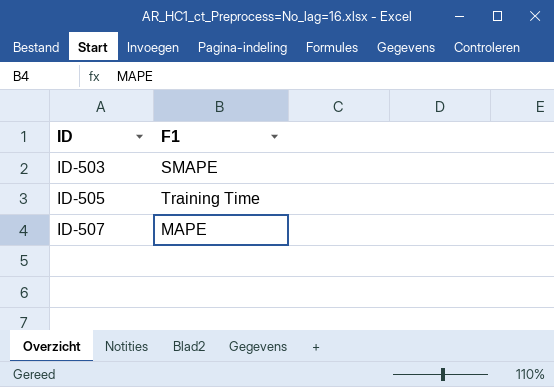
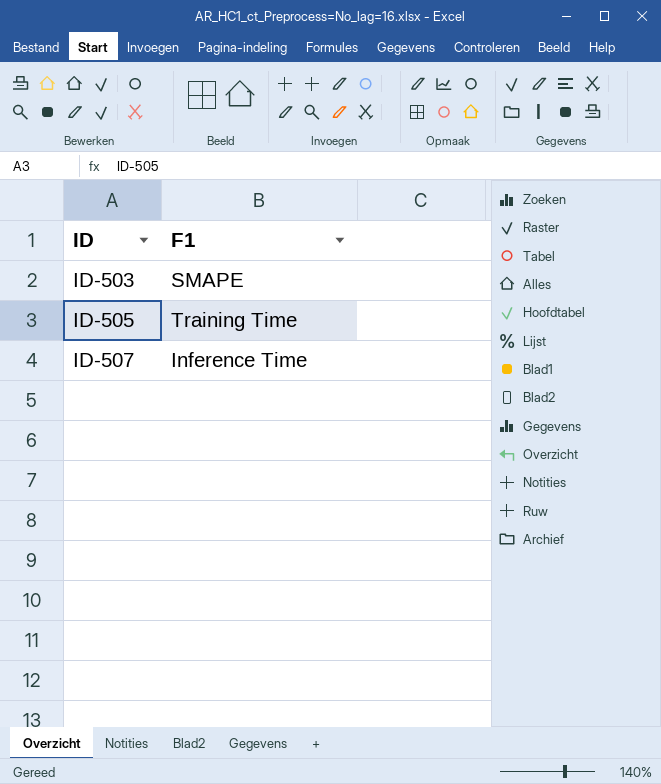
ID-507 | F1: MAPE -> Inference Time

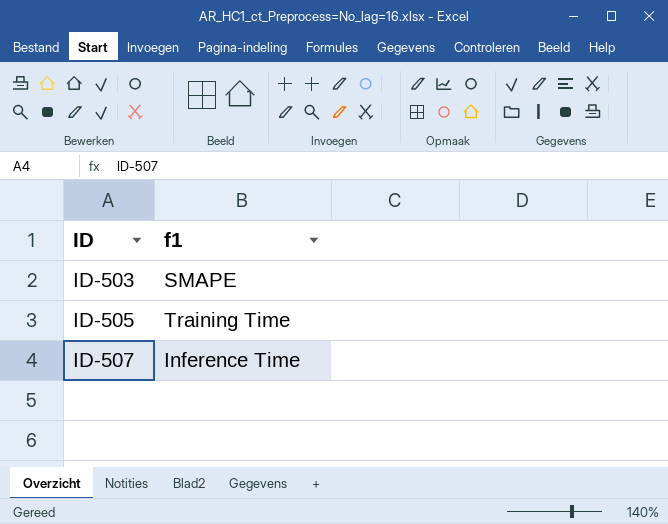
column name: F1 -> f1

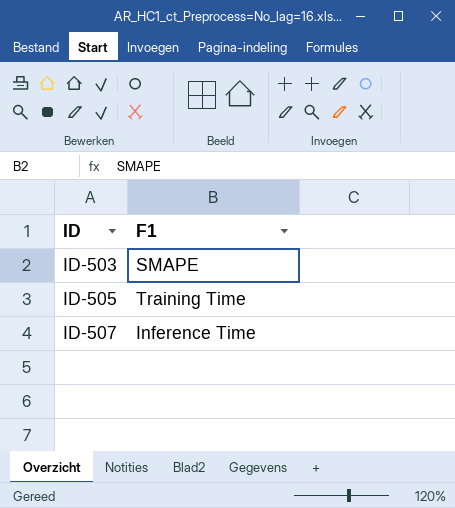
column name: f1 -> F1

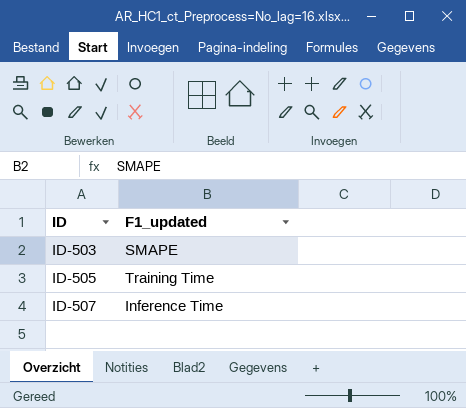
column name: F1 -> F1_updated

